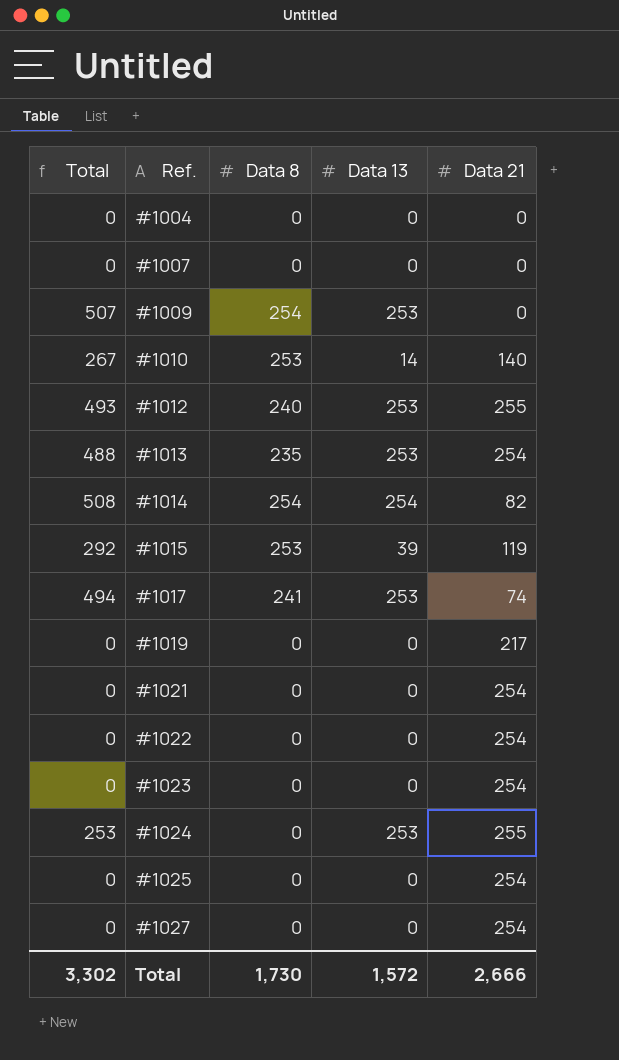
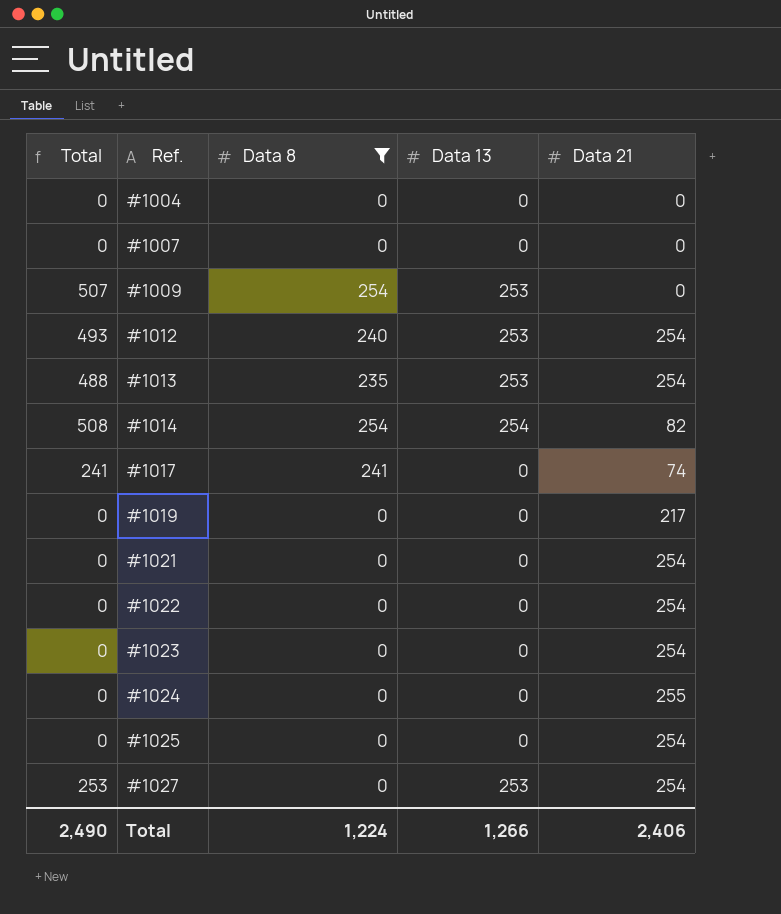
filter: none -> Data 8 != 253
#1012 | Data 21: 255 -> 254
#1017 | Total: 494 -> 241
#1017 | Data 13: 253 -> 0
#1024 | Total: 253 -> 0
#1024 | Data 13: 253 -> 0
#1027 | Total: 0 -> 253
#1027 | Data 13: 0 -> 253
Total | Total: 3,302 -> 2,490
Total | Data 8: 1,730 -> 1,224
Total | Data 13: 1,572 -> 1,266
Total | Data 21: 2,666 -> 2,406

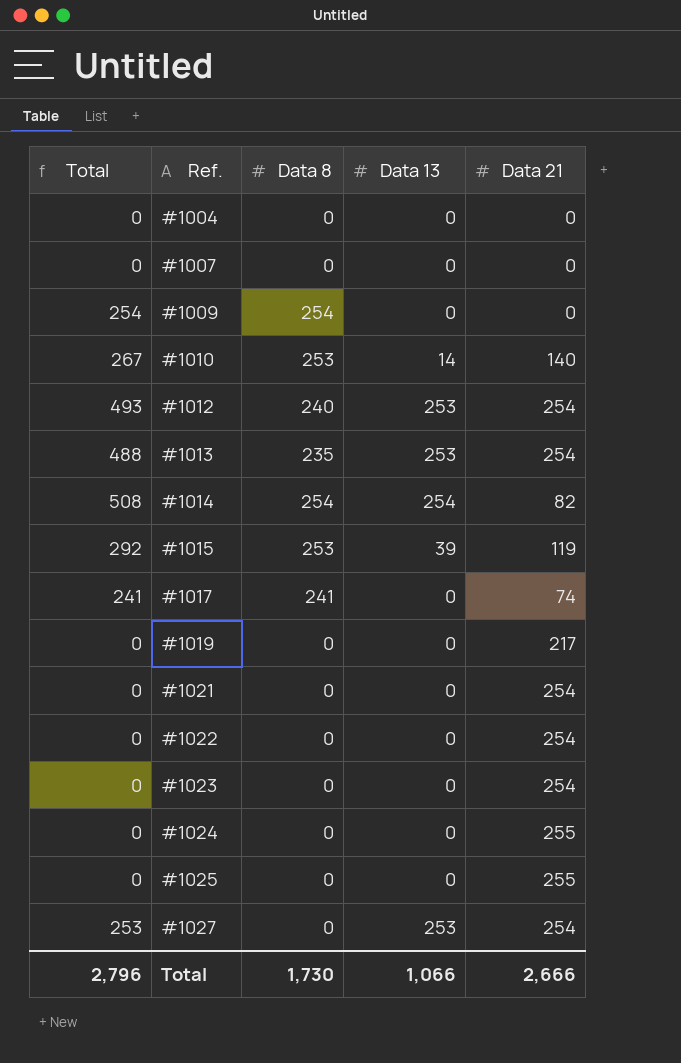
filter: Data 8 != 253 -> none
#1009 | Total: 507 -> 254
#1009 | Data 13: 253 -> 0
#1025 | Data 21: 254 -> 255
Total | Total: 2,490 -> 2,796
Total | Data 8: 1,224 -> 1,730
Total | Data 13: 1,266 -> 1,066
Total | Data 21: 2,406 -> 2,666

